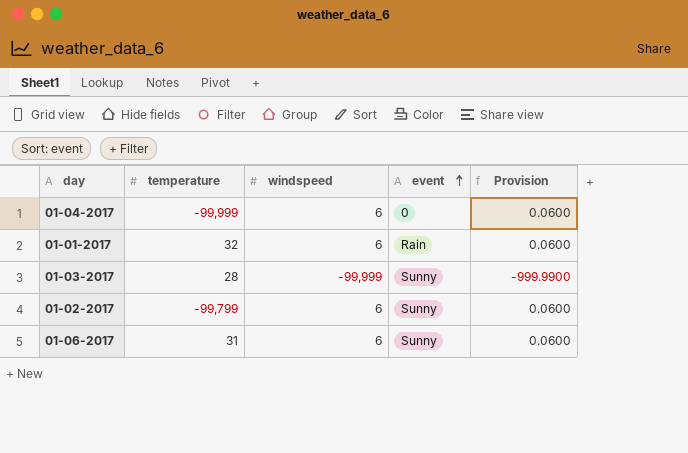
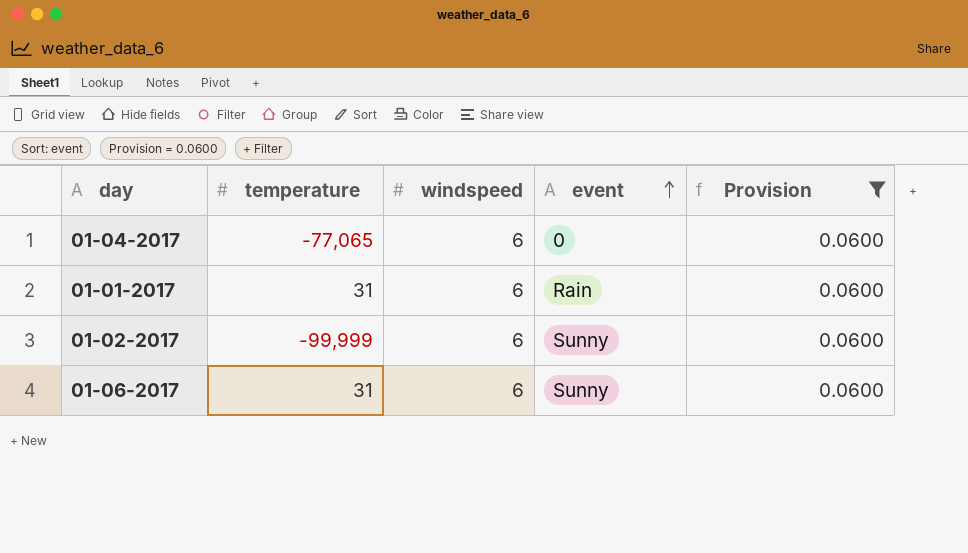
filter: none -> Provision = 0.0600
01-04-2017 | temperature: -99,999 -> -77,065
01-01-2017 | temperature: 32 -> 31
01-02-2017 | temperature: -99,799 -> -99,999

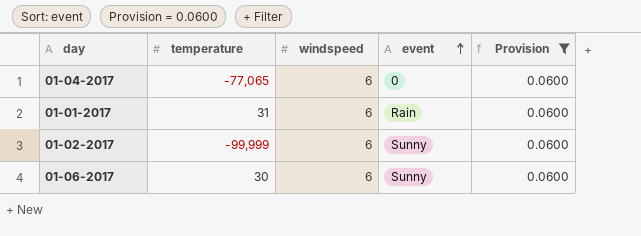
01-06-2017 | temperature: 31 -> 30

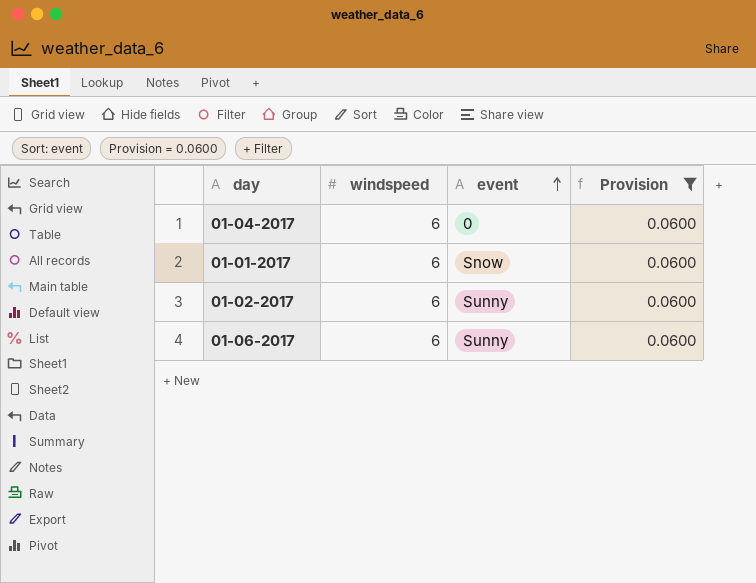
column temperature | position: 2 -> none
01-01-2017 | event: Rain -> Snow

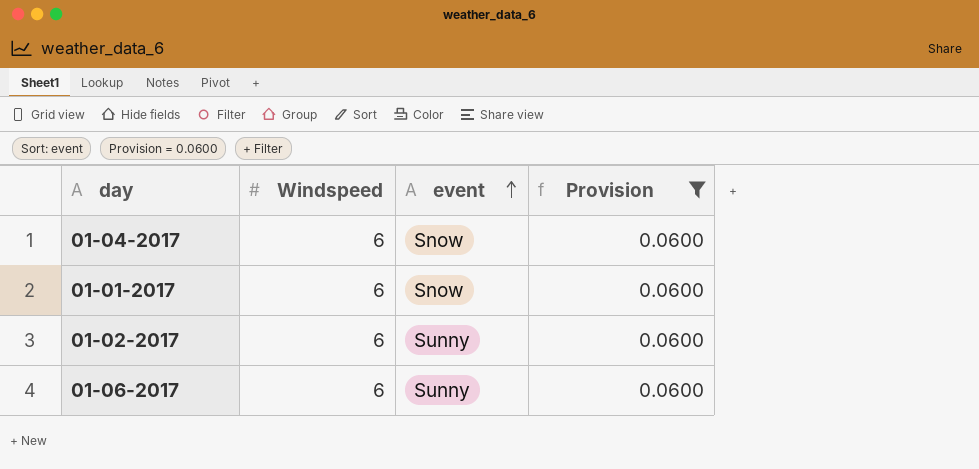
column name: windspeed -> Windspeed
01-04-2017 | event: 0 -> Snow

